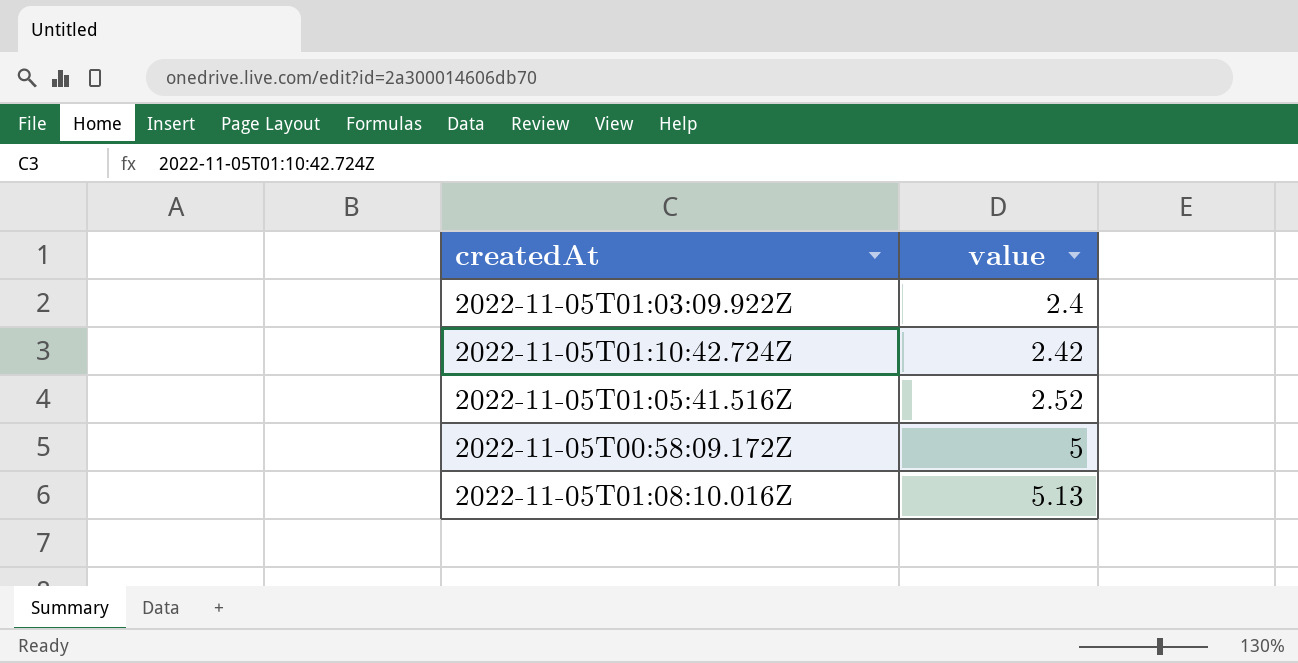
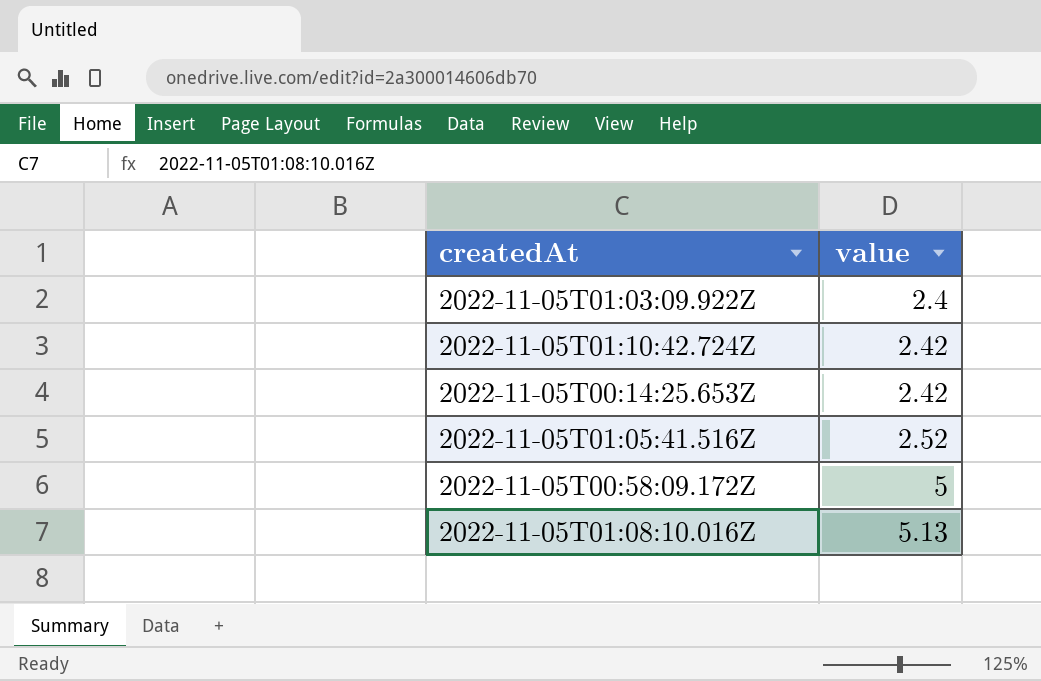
row 2022-11-05T00:14:25.653Z: none -> 2.42

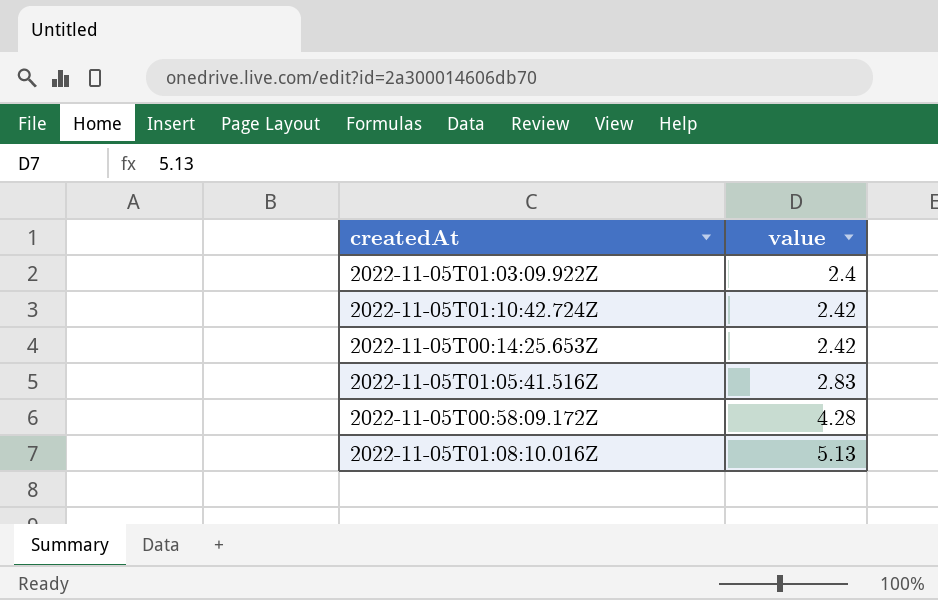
2022-11-05T01:05:41.516Z | value: 2.52 -> 2.83
2022-11-05T00:58:09.172Z | value: 5 -> 4.28

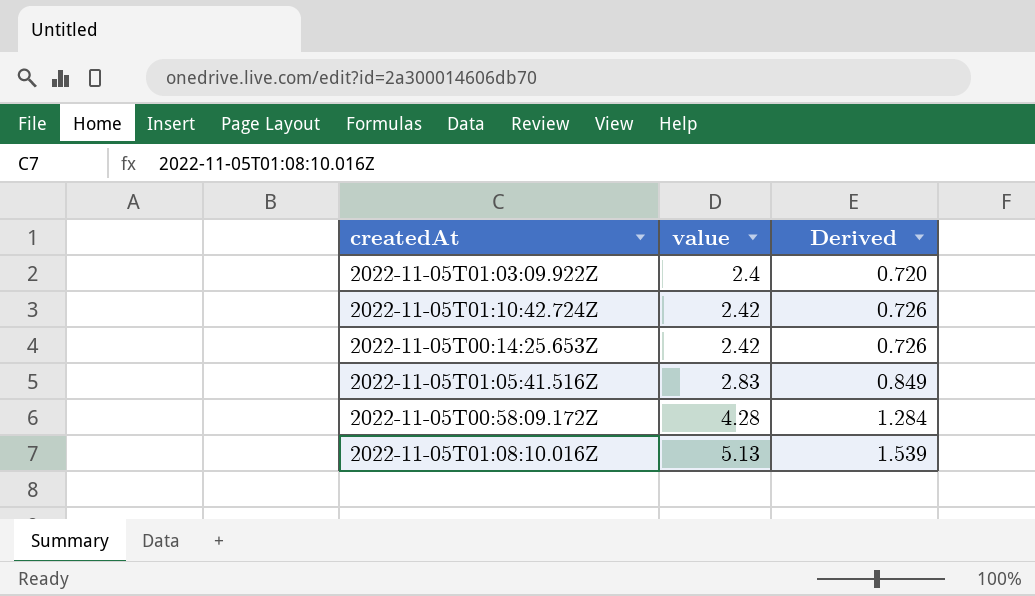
column Derived | formula: none -> [value] * 0.3

